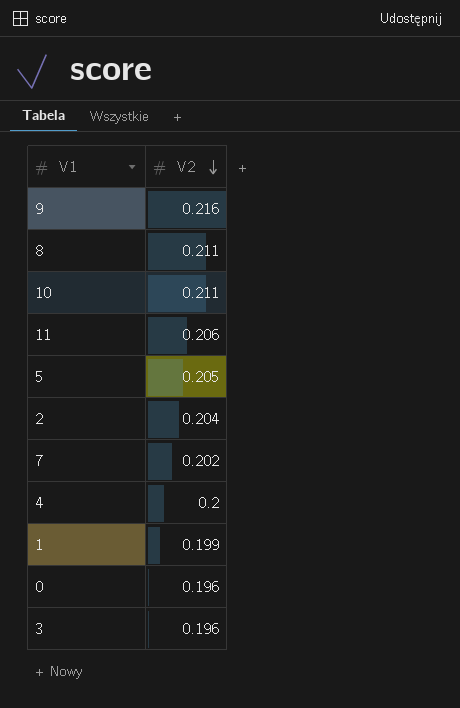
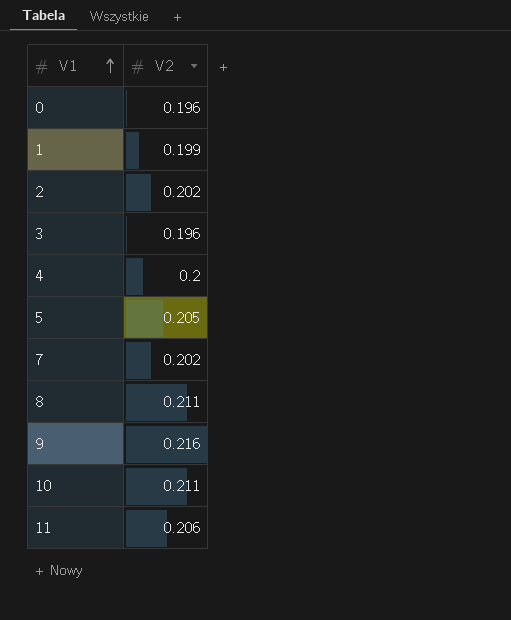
row order: V2 descending -> V1 ascending
2 | V2: 0.204 -> 0.202

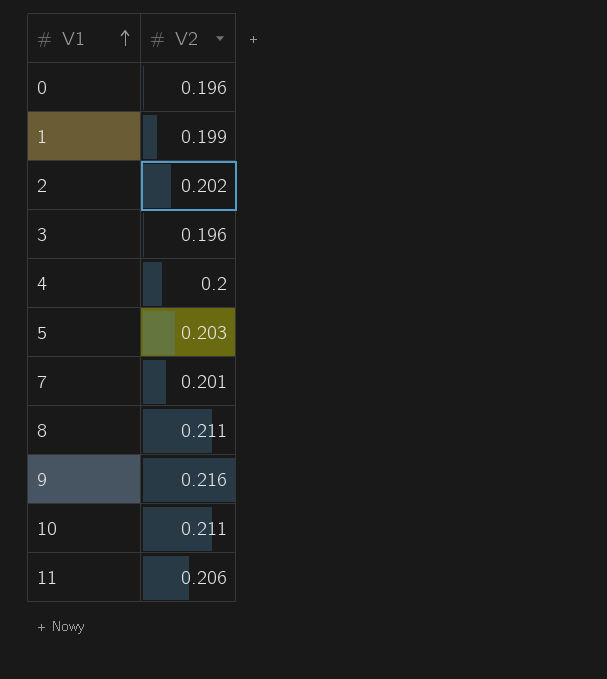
5 | V2: 0.205 -> 0.203
7 | V2: 0.202 -> 0.201

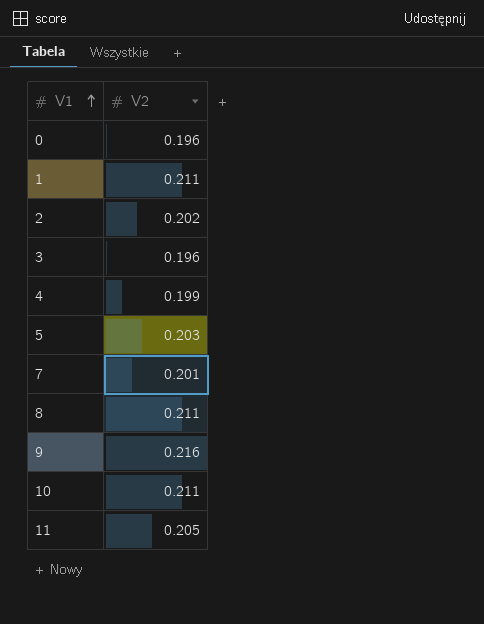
1 | V2: 0.199 -> 0.211
4 | V2: 0.2 -> 0.199
11 | V2: 0.206 -> 0.205

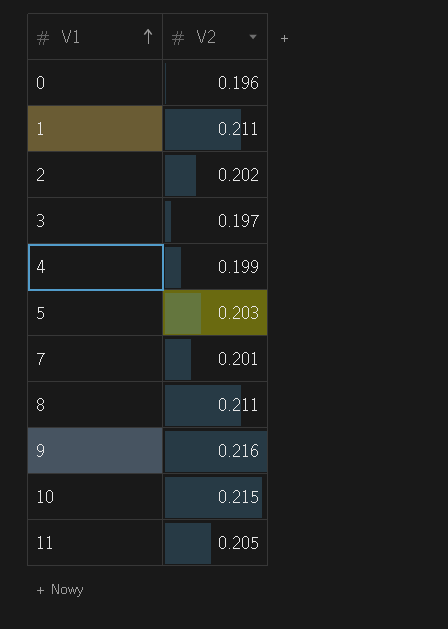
3 | V2: 0.196 -> 0.197
10 | V2: 0.211 -> 0.215

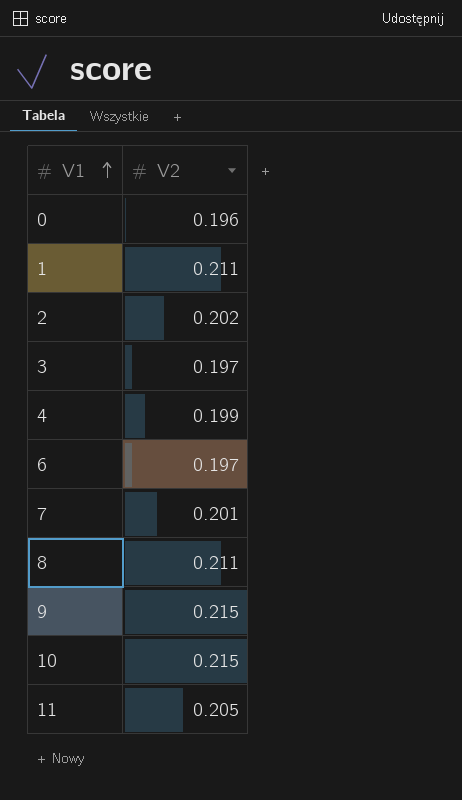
row 5: 0.203 -> none
row 6: none -> 0.197
9 | V2: 0.216 -> 0.215

